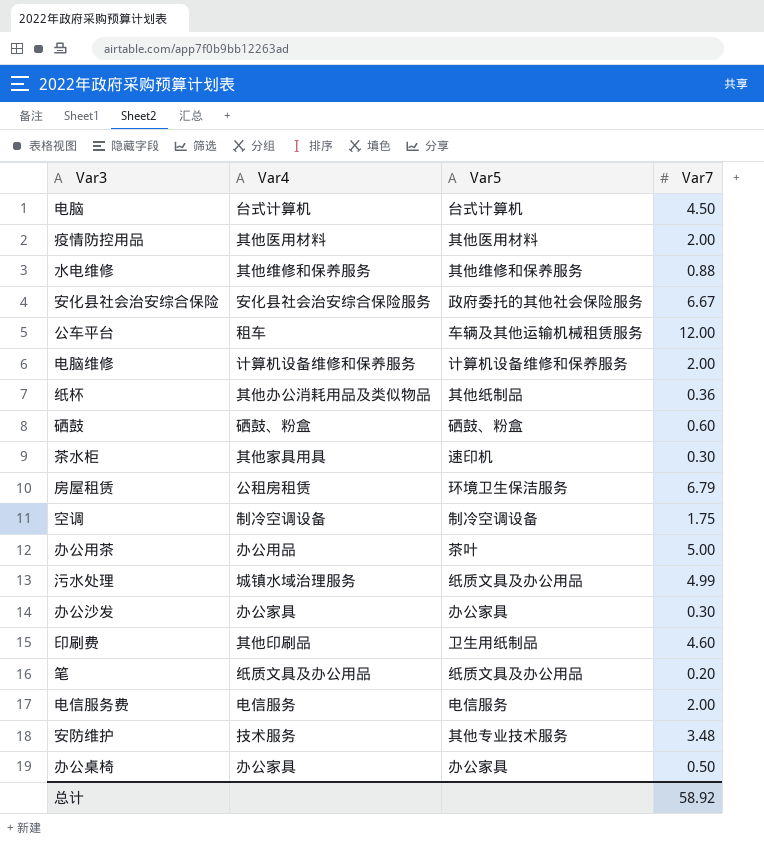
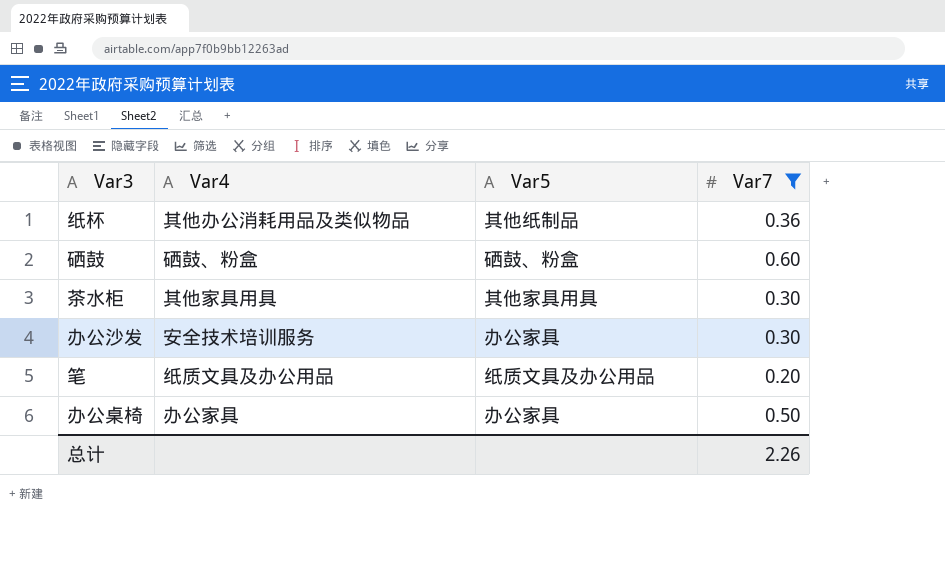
filter: none -> Var7 <= 0.60
茶水柜 | Var5: 速印机 -> 其他家具用具
办公沙发 | Var4: 办公家具 -> 安全技术培训服务
总计 | Var7: 58.92 -> 2.26

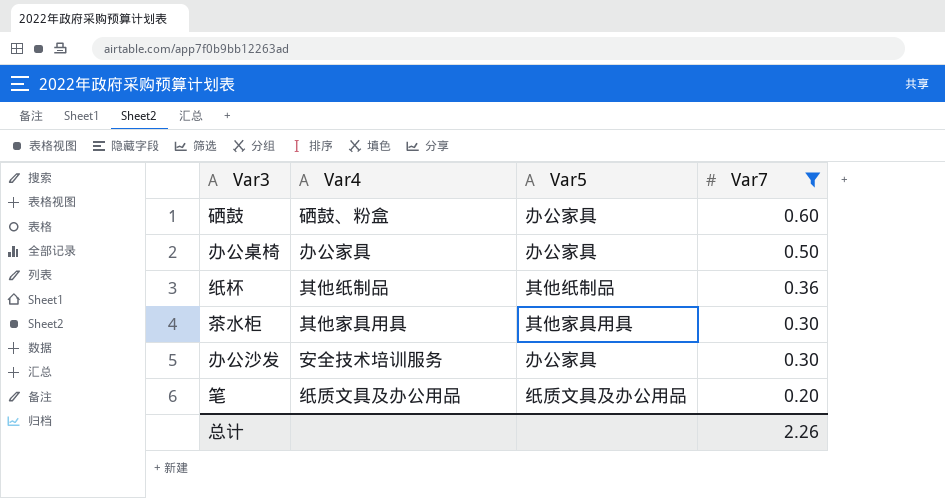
row order: none -> Var7 descending
硒鼓 | Var5: 硒鼓、粉盒 -> 办公家具
纸杯 | Var4: 其他办公消耗用品及类似物品 -> 其他纸制品

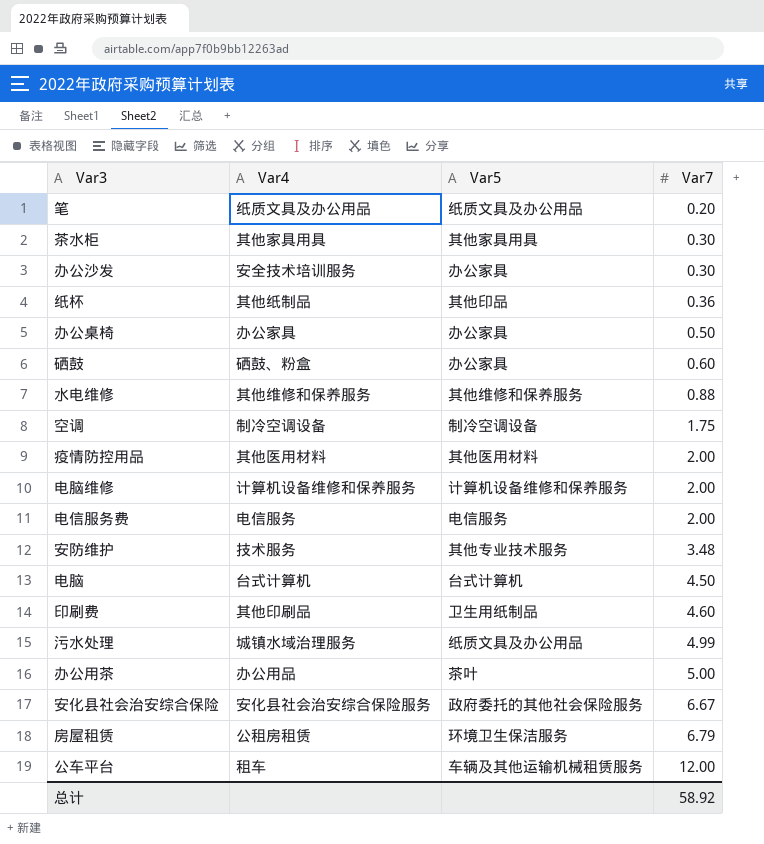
filter: Var7 <= 0.60 -> none
row order: Var7 descending -> Var7 ascending
纸杯 | Var5: 其他纸制品 -> 其他印品
总计 | Var7: 2.26 -> 58.92

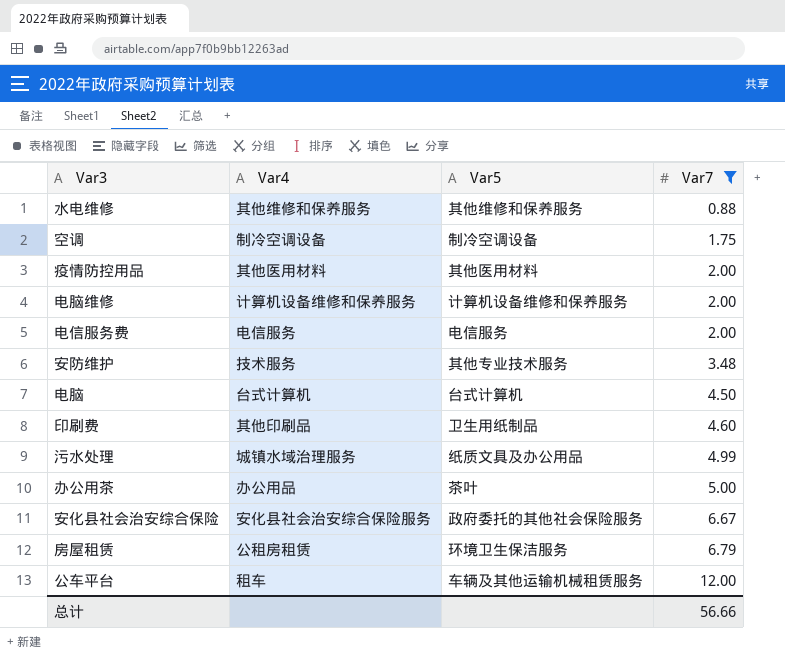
filter: none -> Var7 >= 0.88
总计 | Var7: 58.92 -> 56.66

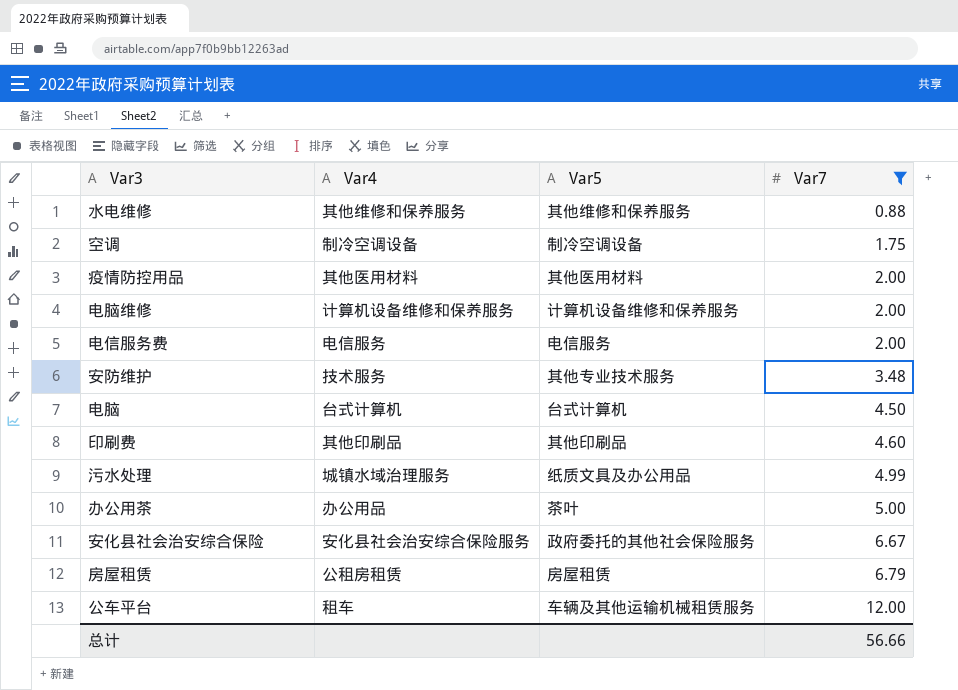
印刷费 | Var5: 卫生用纸制品 -> 其他印刷品
房屋租赁 | Var5: 环境卫生保洁服务 -> 房屋租赁

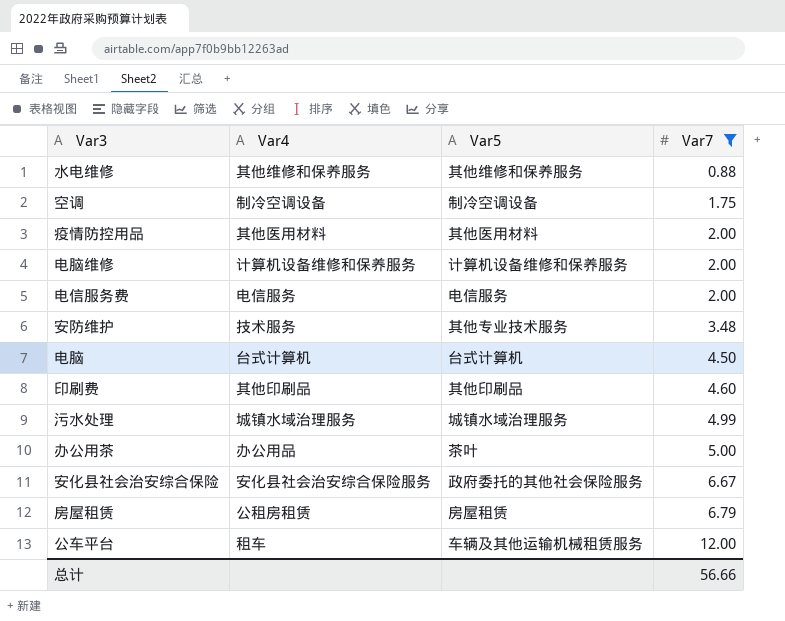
污水处理 | Var5: 纸质文具及办公用品 -> 城镇水域治理服务

